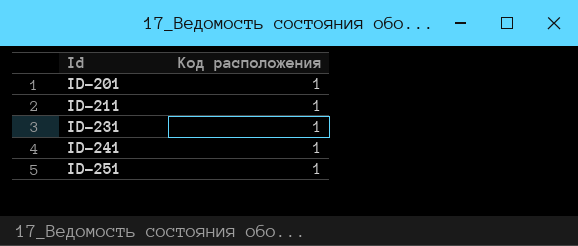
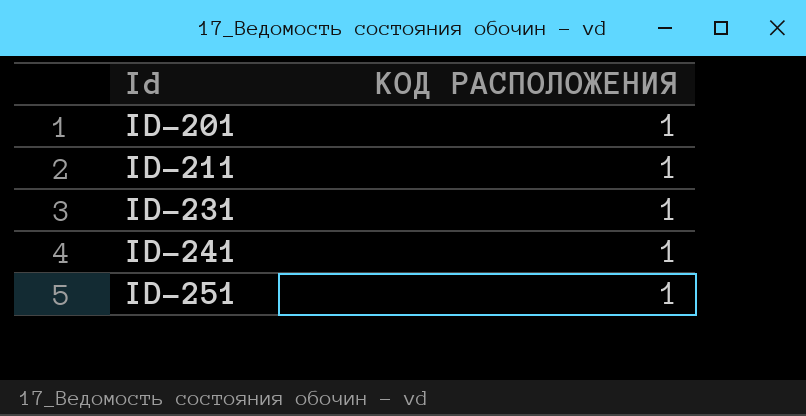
column name: Код расположения -> КОД РАСПОЛОЖЕНИЯ

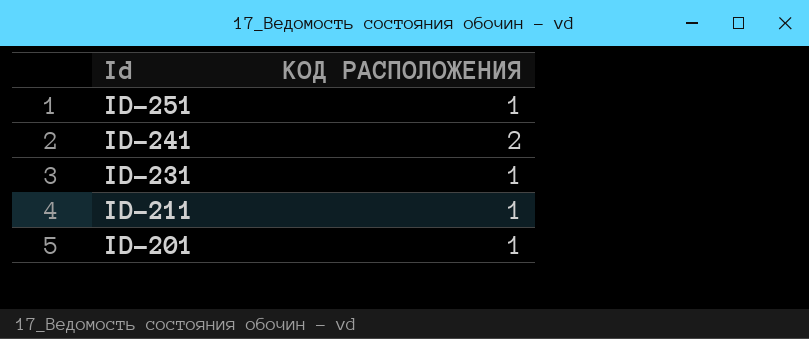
row order: Id ascending -> Id descending
ID-241 | КОД РАСПОЛОЖЕНИЯ: 1 -> 2

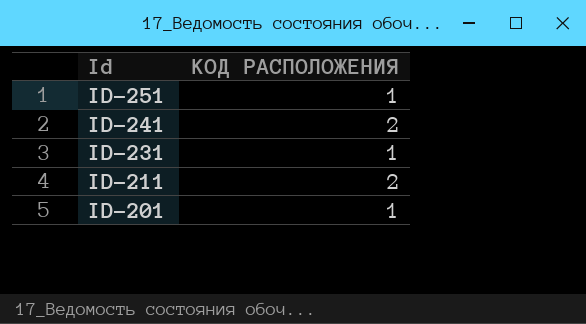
ID-211 | КОД РАСПОЛОЖЕНИЯ: 1 -> 2

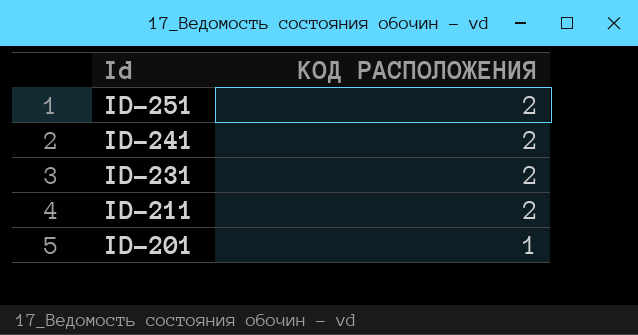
ID-251 | КОД РАСПОЛОЖЕНИЯ: 1 -> 2
ID-231 | КОД РАСПОЛОЖЕНИЯ: 1 -> 2

